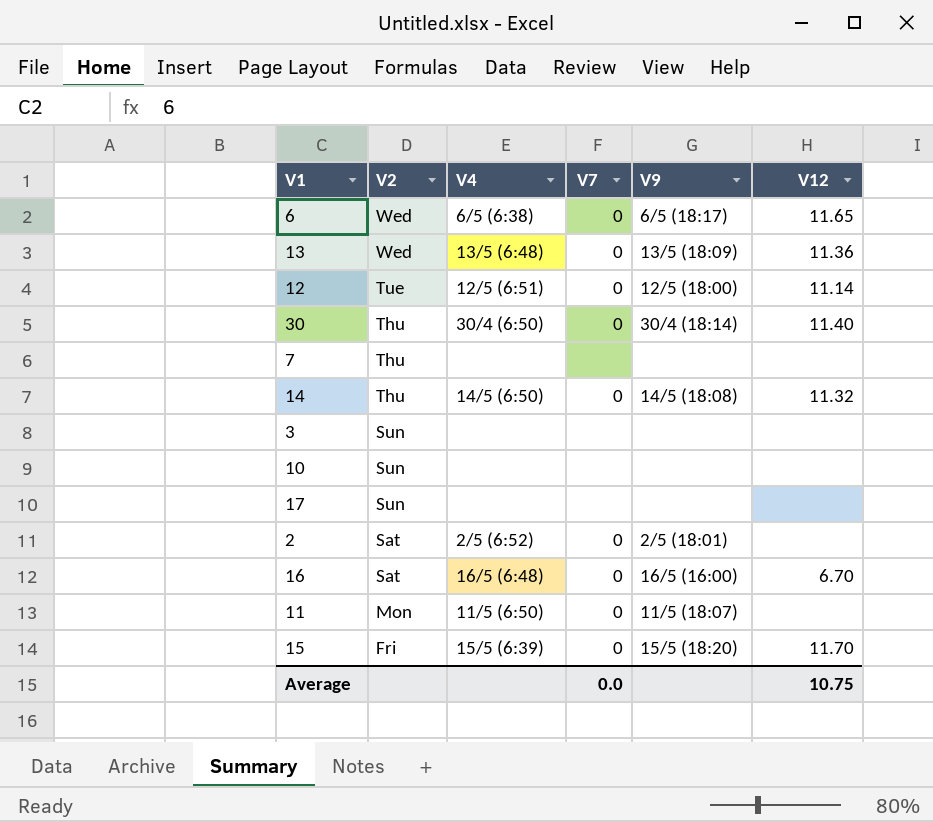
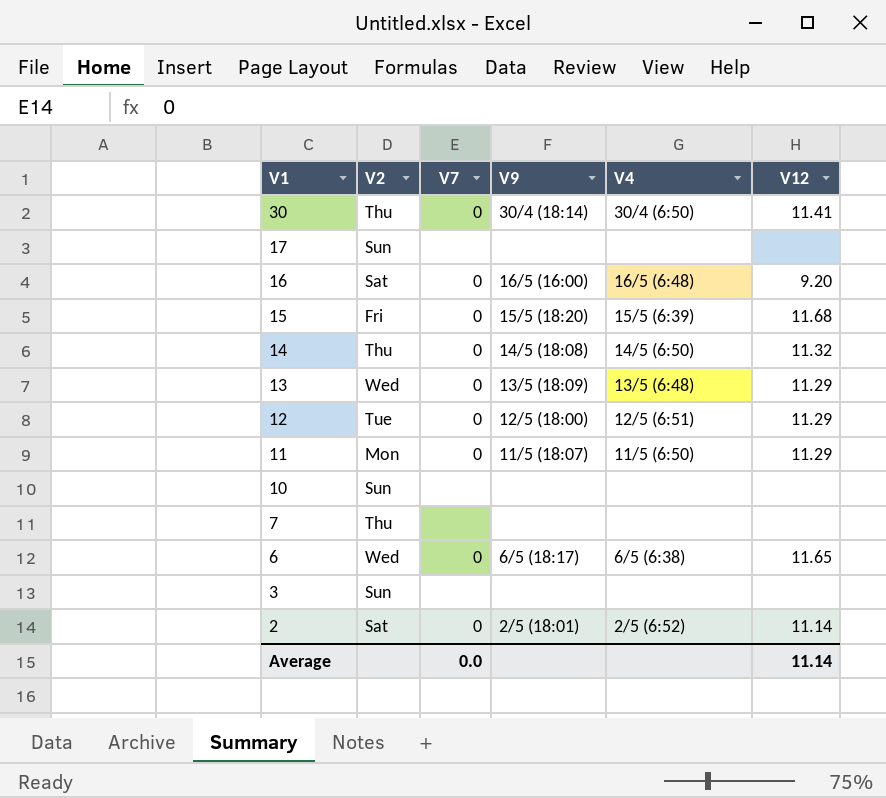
row order: V2 descending -> V1 descending
column V4 | position: 3 -> 5
30 | V12: 11.40 -> 11.41
16 | V12: 6.70 -> 9.20
15 | V12: 11.70 -> 11.68
13 | V12: 11.36 -> 11.29
12 | V12: 11.14 -> 11.29
11 | V12: none -> 11.29
2 | V12: none -> 11.14
Average | V12: 10.75 -> 11.14

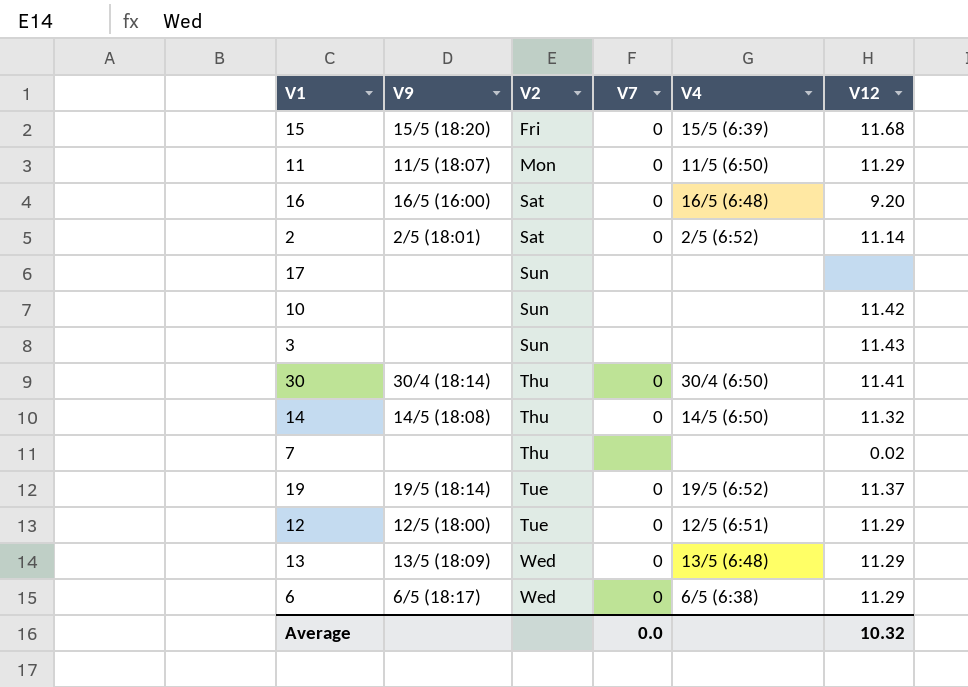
row order: V1 descending -> V2 ascending
column V9 | position: 4 -> 2
10 | V12: none -> 11.42
3 | V12: none -> 11.43
7 | V12: none -> 0.02
row 19: none -> 19/5 (18:14) | Tue | 0 | 19/5 (6:52) | 11.37
6 | V12: 11.65 -> 11.29
Average | V12: 11.14 -> 10.32

